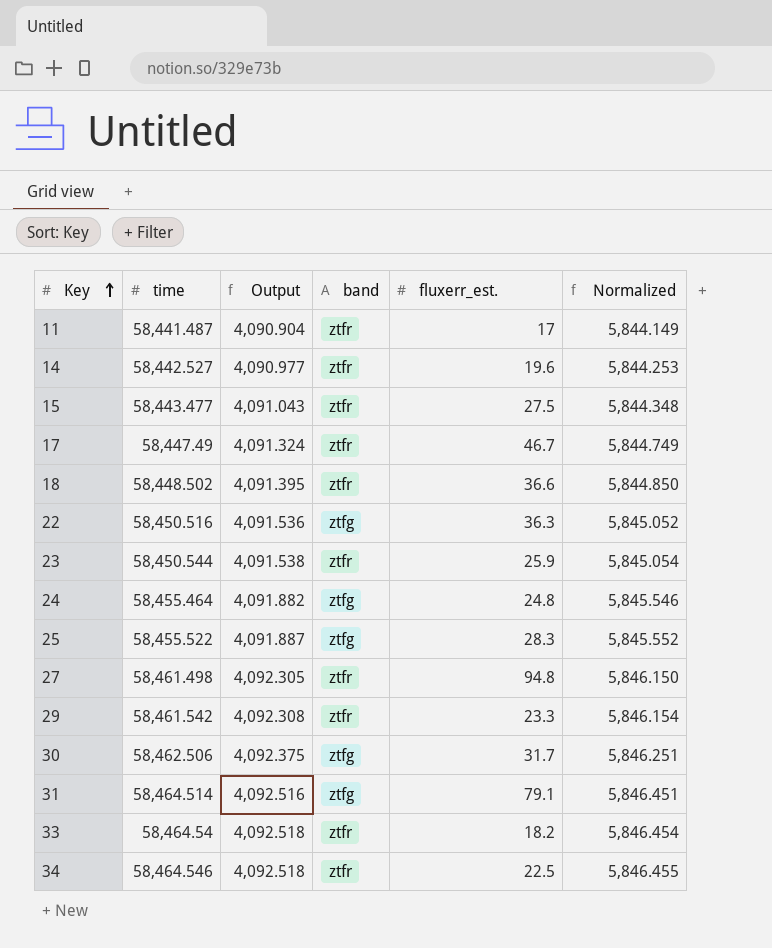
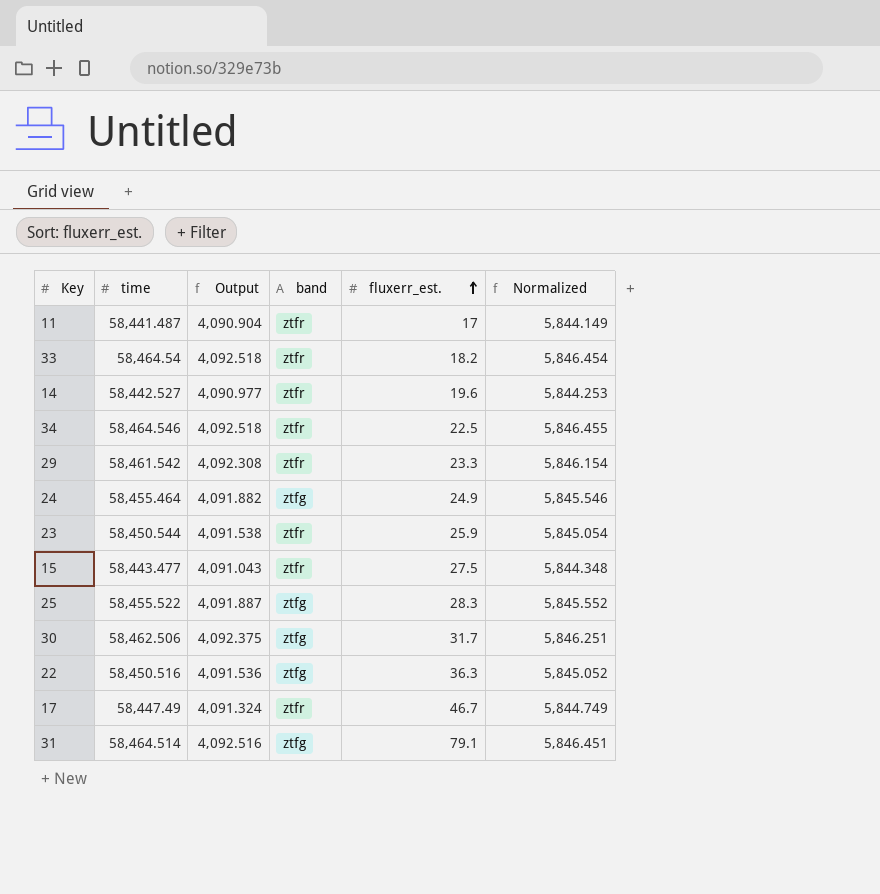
row order: Key ascending -> fluxerr_est. ascending
row 18: 58,448.502 | 4,091.395 | ztfr | 36.6 | 5,844.850 -> none
row 27: 58,461.498 | 4,092.305 | ztfr | 94.8 | 5,846.150 -> none
24 | fluxerr_est.: 24.8 -> 24.9

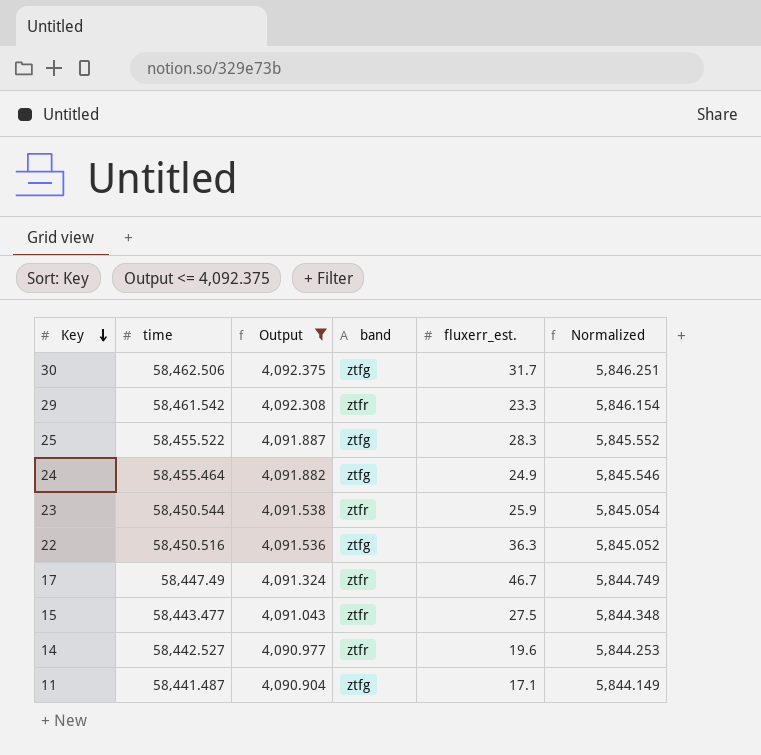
filter: none -> Output <= 4,092.375
row order: fluxerr_est. ascending -> Key descending
11 | band: ztfr -> ztfg
11 | fluxerr_est.: 17 -> 17.1

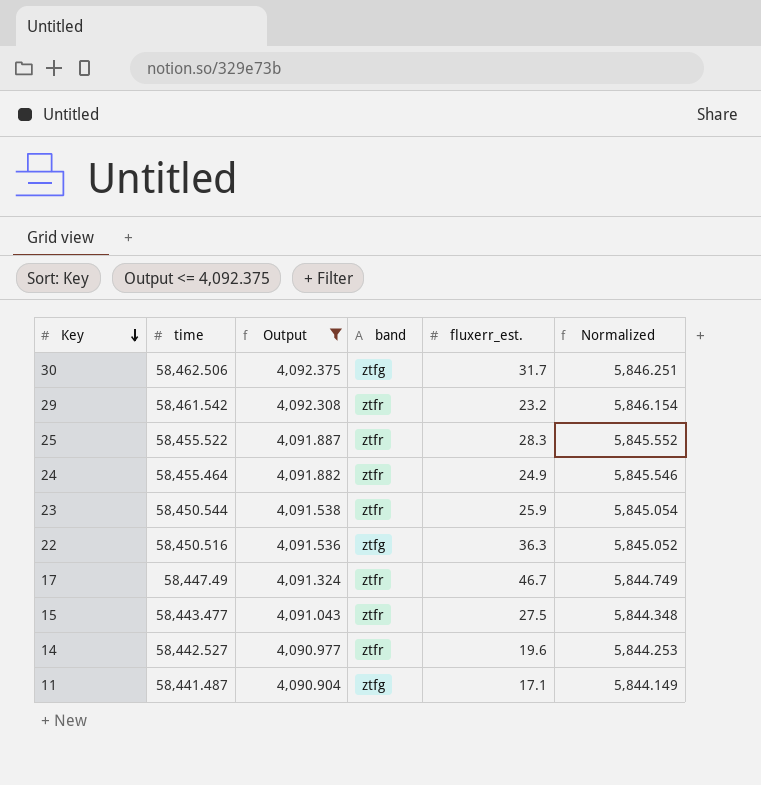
29 | fluxerr_est.: 23.3 -> 23.2
25 | band: ztfg -> ztfr
24 | band: ztfg -> ztfr

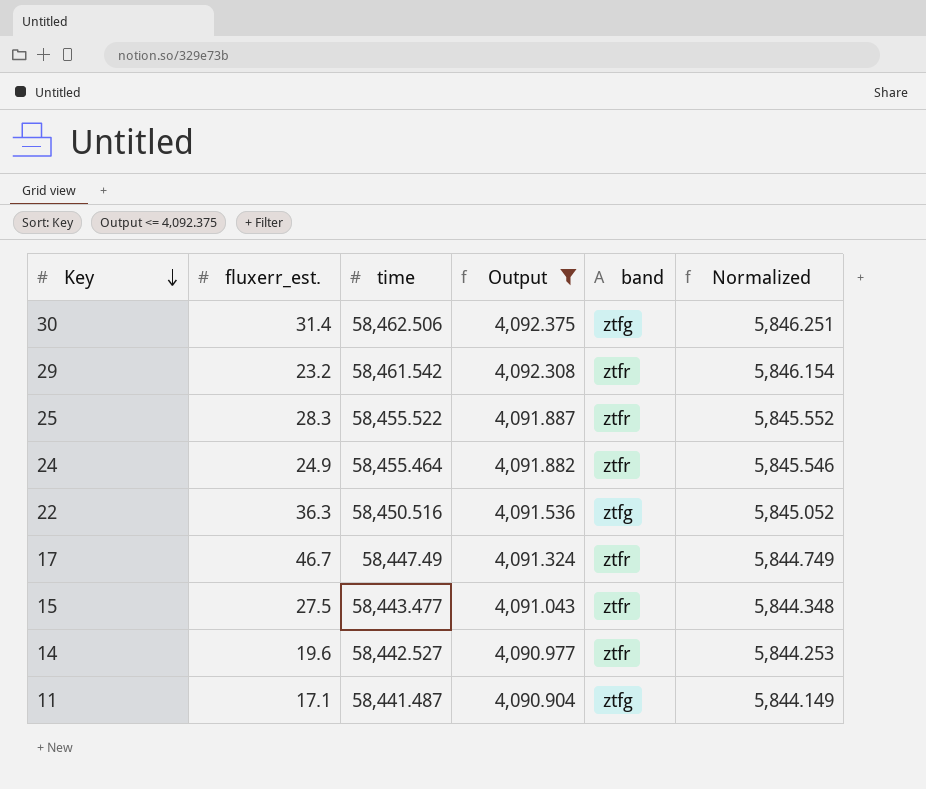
column fluxerr_est. | position: 5 -> 2
row 23: 58,450.544 | 4,091.538 | ztfr | 25.9 | 5,845.054 -> none
30 | fluxerr_est.: 31.7 -> 31.4

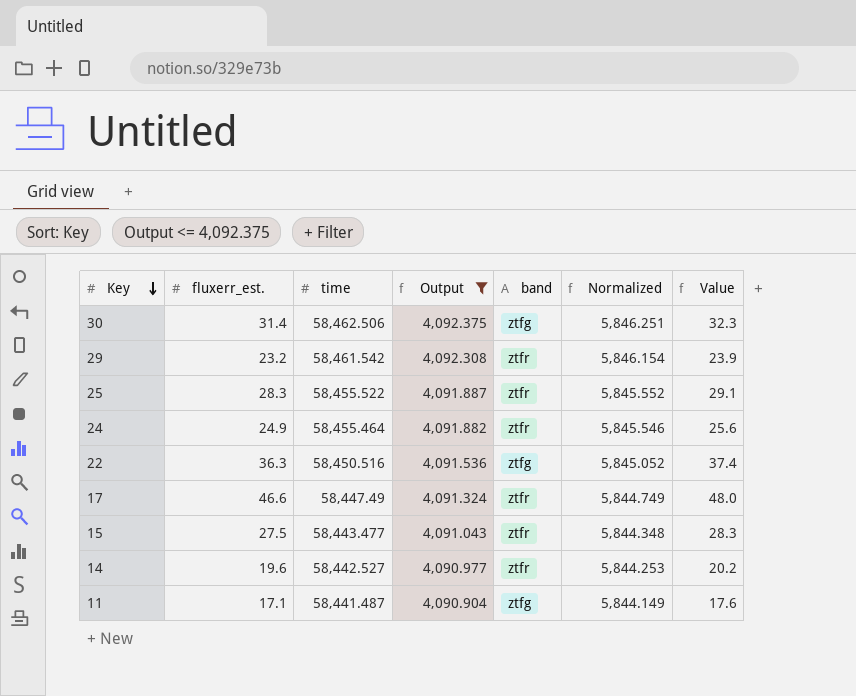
column Value | formula: none -> [fluxerr_est.] * 1.03
17 | fluxerr_est.: 46.7 -> 46.6

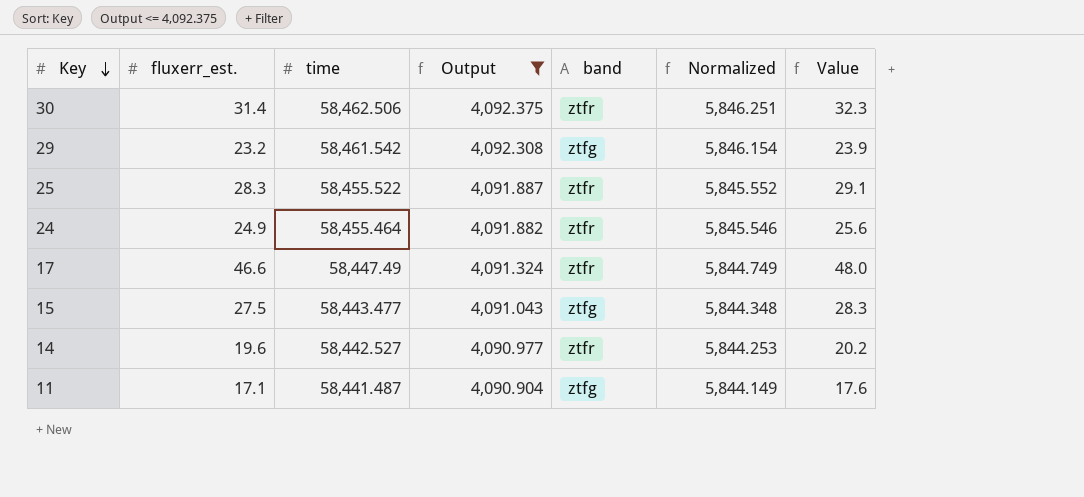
row 22: 36.3 | 58,450.516 | 4,091.536 | ztfg | 5,845.052 | 37.4 -> none
30 | band: ztfg -> ztfr
29 | band: ztfr -> ztfg
15 | band: ztfr -> ztfg

